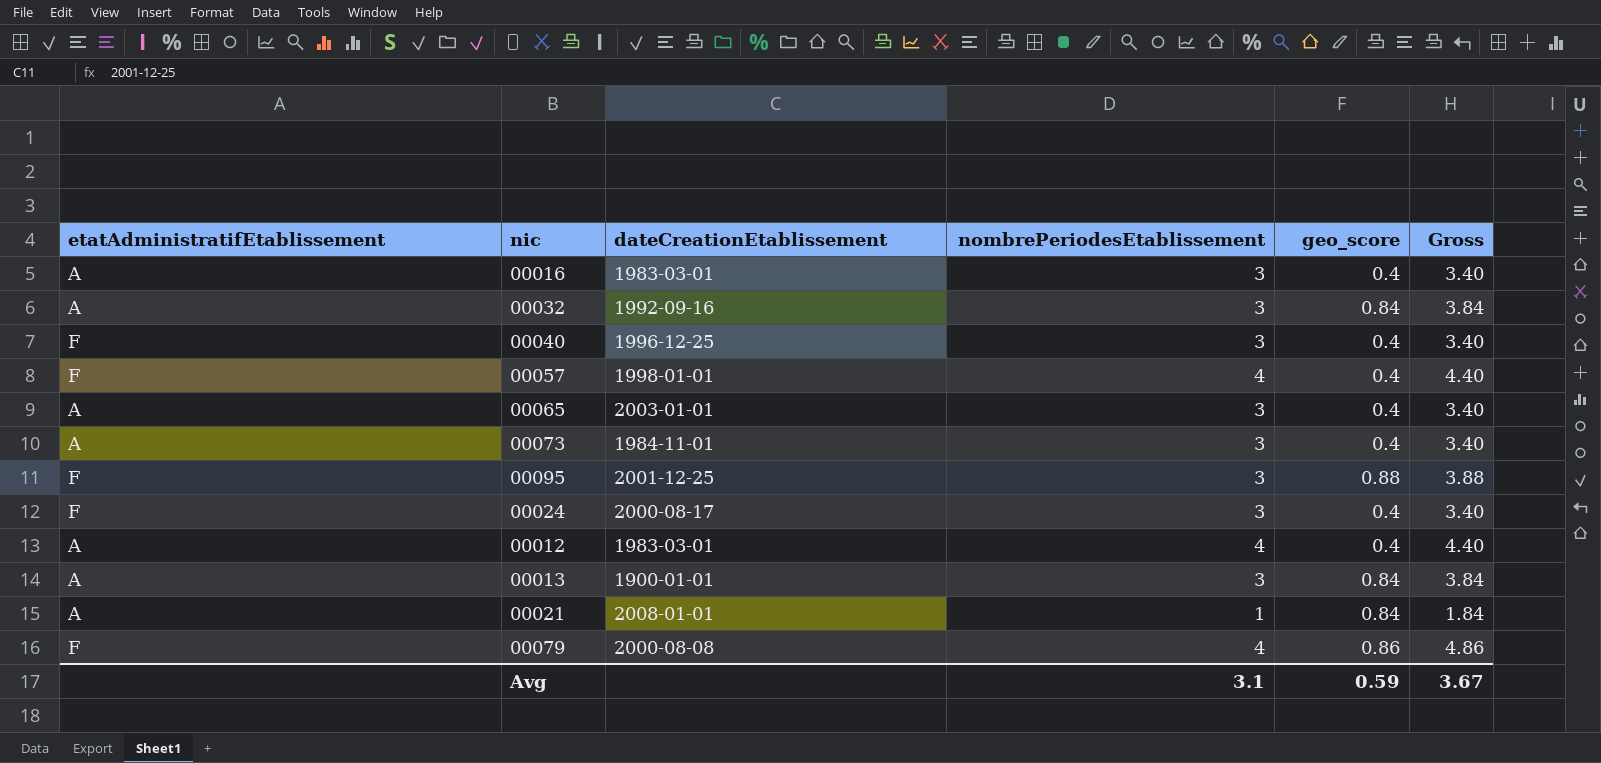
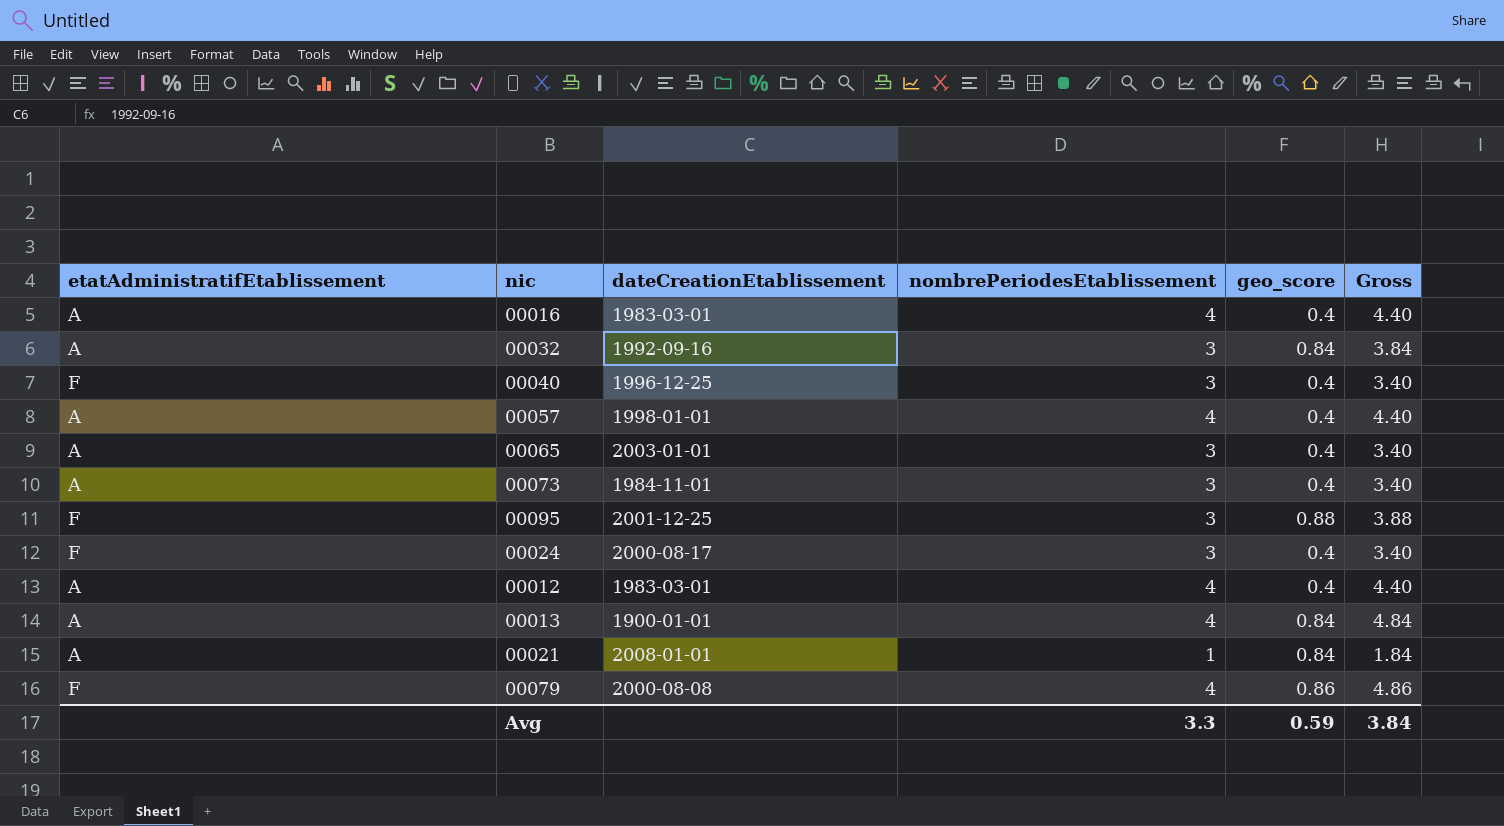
00016 | nombrePeriodesEtablissement: 3 -> 4
00016 | Gross: 3.40 -> 4.40
00057 | etatAdministratifEtablissement: F -> A
00013 | nombrePeriodesEtablissement: 3 -> 4
00013 | Gross: 3.84 -> 4.84
Avg | nombrePeriodesEtablissement: 3.1 -> 3.3
Avg | Gross: 3.67 -> 3.84

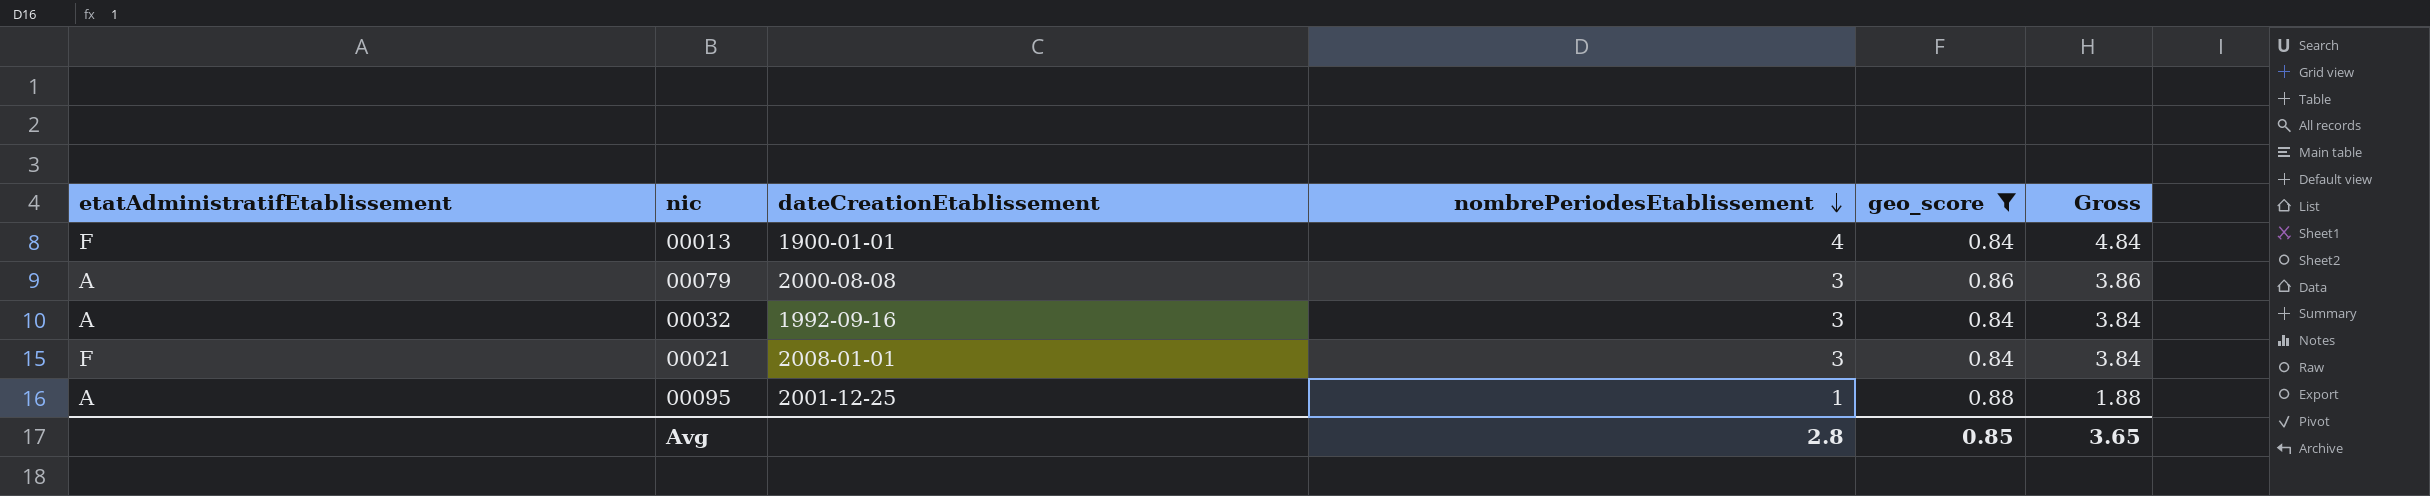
filter: none -> geo_score != 0.4
row order: none -> nombrePeriodesEtablissement descending
00013 | etatAdministratifEtablissement: A -> F
00079 | etatAdministratifEtablissement: F -> A
00079 | nombrePeriodesEtablissement: 4 -> 3
00079 | Gross: 4.86 -> 3.86
00021 | etatAdministratifEtablissement: A -> F
00021 | nombrePeriodesEtablissement: 1 -> 3
00021 | Gross: 1.84 -> 3.84
00095 | etatAdministratifEtablissement: F -> A
00095 | nombrePeriodesEtablissement: 3 -> 1
00095 | Gross: 3.88 -> 1.88
Avg | nombrePeriodesEtablissement: 3.3 -> 2.8
Avg | geo_score: 0.59 -> 0.85
Avg | Gross: 3.84 -> 3.65

